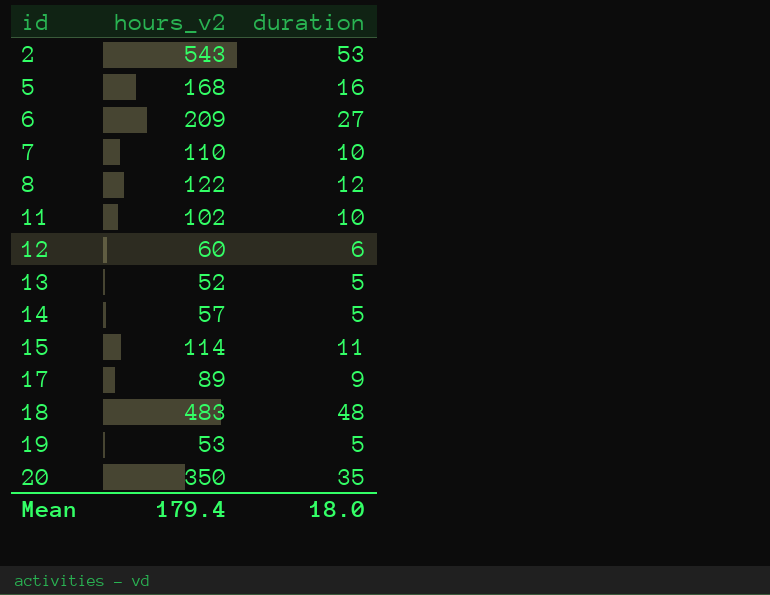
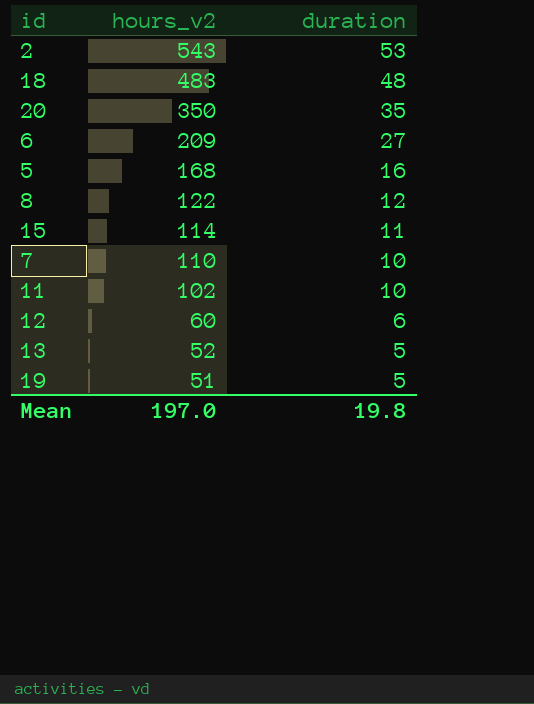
row order: id ascending -> hours_v2 descending
row 14: 57 | 5 -> none
row 17: 89 | 9 -> none
19 | hours_v2: 53 -> 51
Mean | hours_v2: 179.4 -> 197.0
Mean | duration: 18.0 -> 19.8

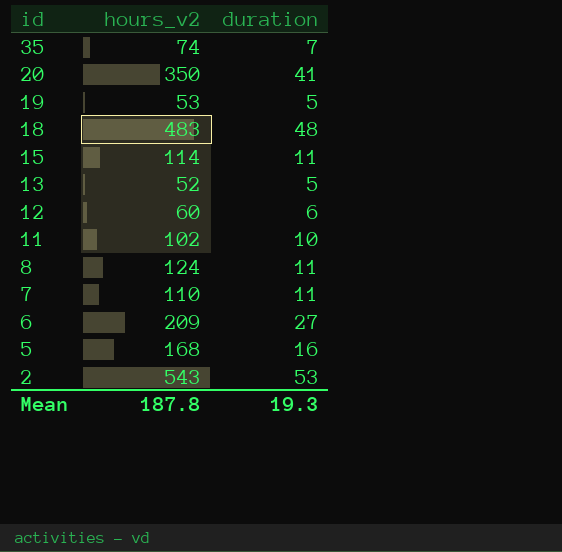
row order: hours_v2 descending -> id descending
row 35: none -> 74 | 7
20 | duration: 35 -> 41
19 | hours_v2: 51 -> 53
8 | hours_v2: 122 -> 124
8 | duration: 12 -> 11
7 | duration: 10 -> 11
Mean | hours_v2: 197.0 -> 187.8
Mean | duration: 19.8 -> 19.3

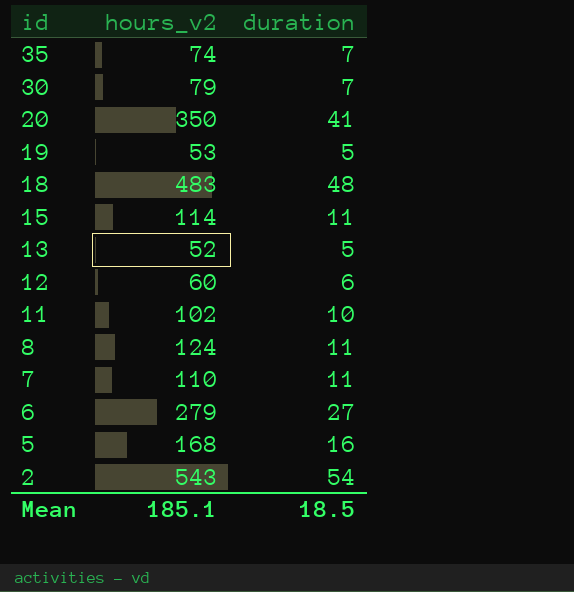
row 30: none -> 79 | 7
6 | hours_v2: 209 -> 279
2 | duration: 53 -> 54
Mean | hours_v2: 187.8 -> 185.1
Mean | duration: 19.3 -> 18.5

